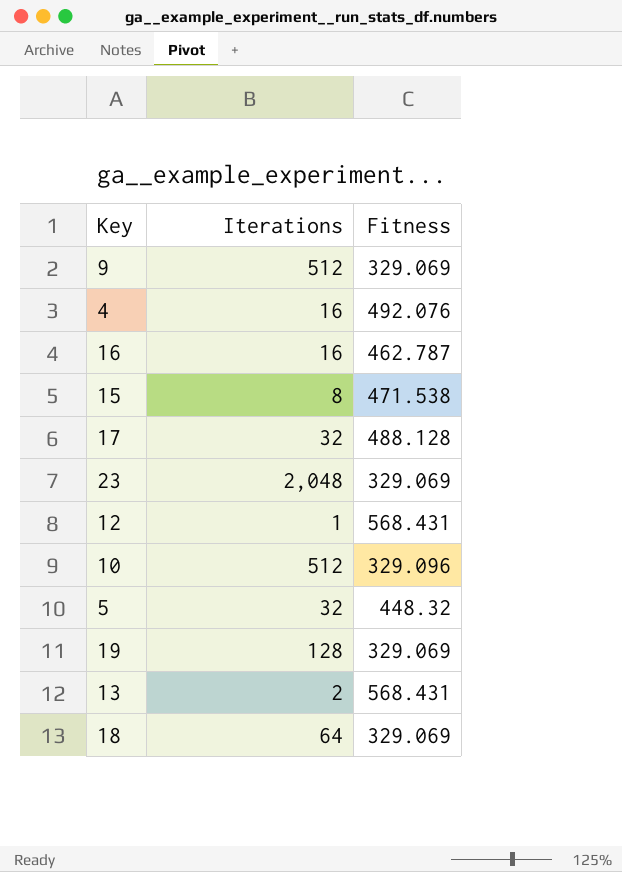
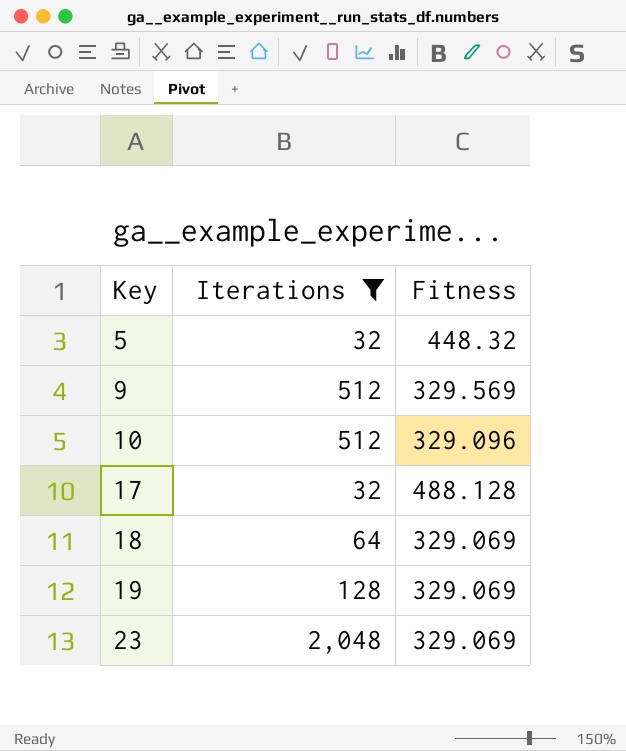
filter: none -> Iterations >= 32
row order: none -> Key ascending
9 | Fitness: 329.069 -> 329.569

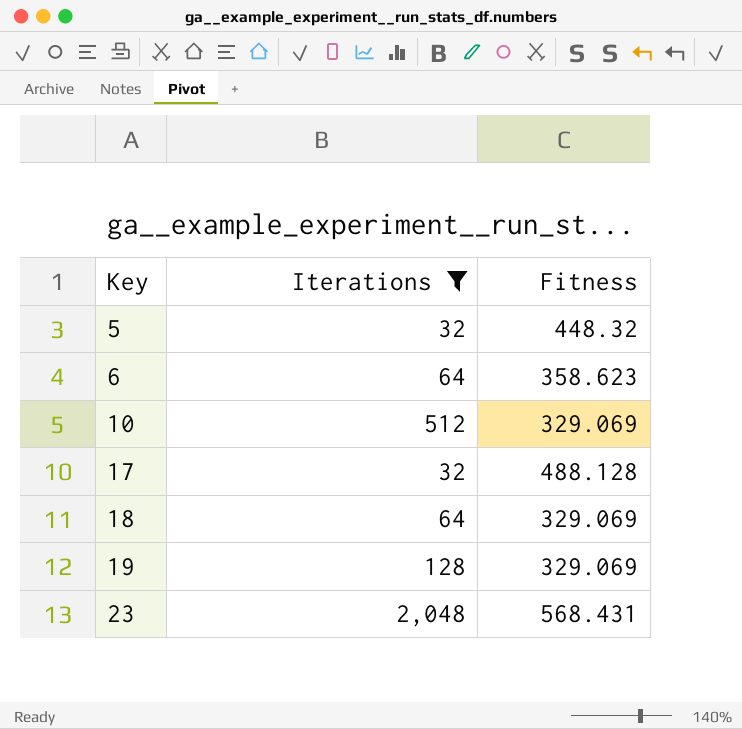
row 9: 512 | 329.569 -> none
row 6: none -> 64 | 358.623
10 | Fitness: 329.096 -> 329.069
23 | Fitness: 329.069 -> 568.431

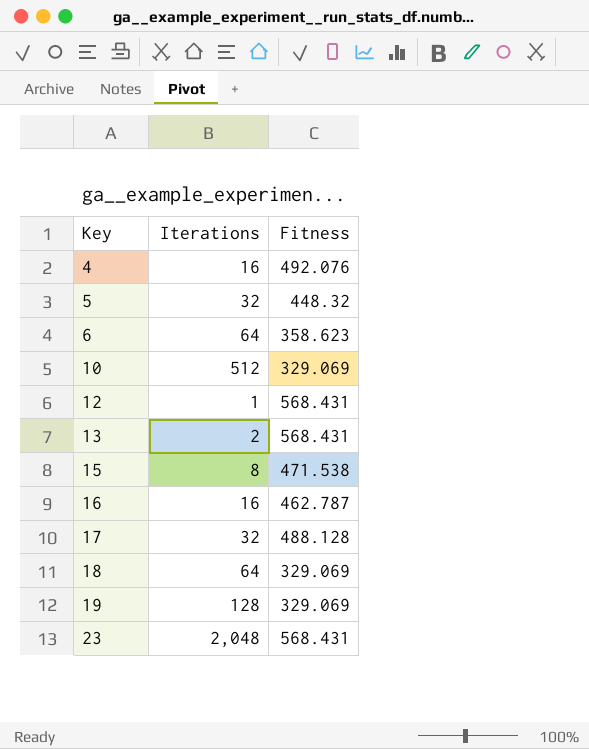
filter: Iterations >= 32 -> none

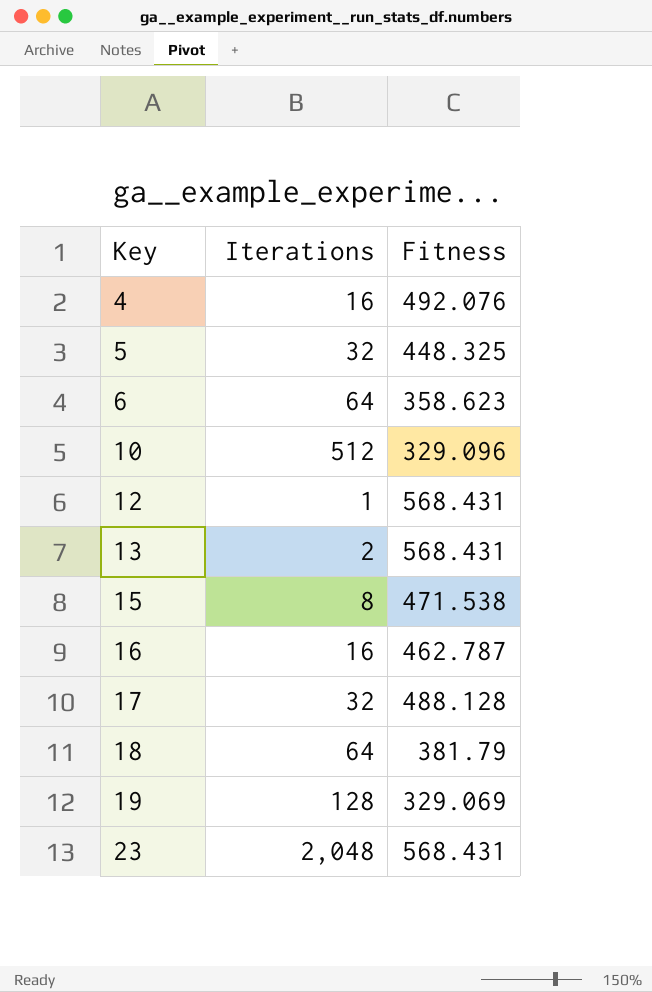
5 | Fitness: 448.32 -> 448.325
10 | Fitness: 329.069 -> 329.096
18 | Fitness: 329.069 -> 381.79

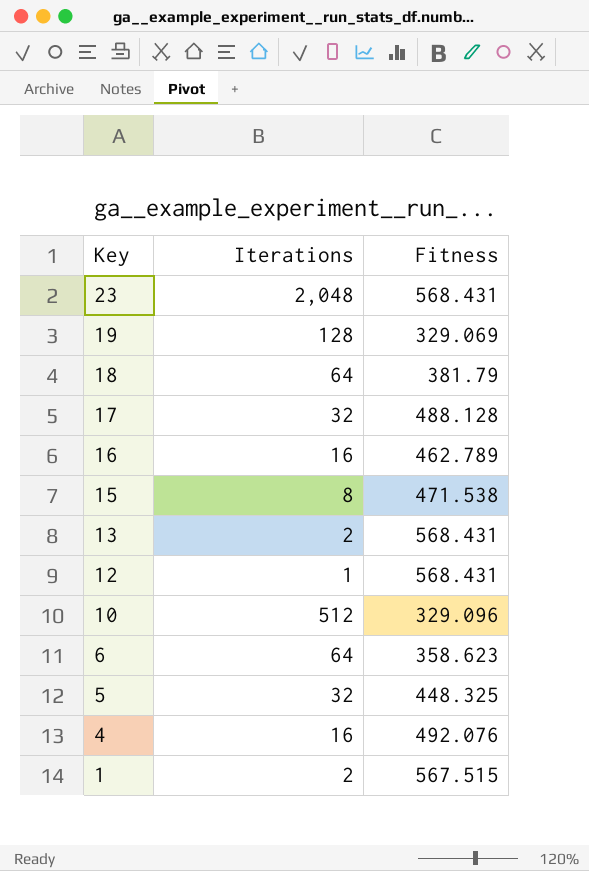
row order: Key ascending -> Key descending
16 | Fitness: 462.787 -> 462.789
row 1: none -> 2 | 567.515

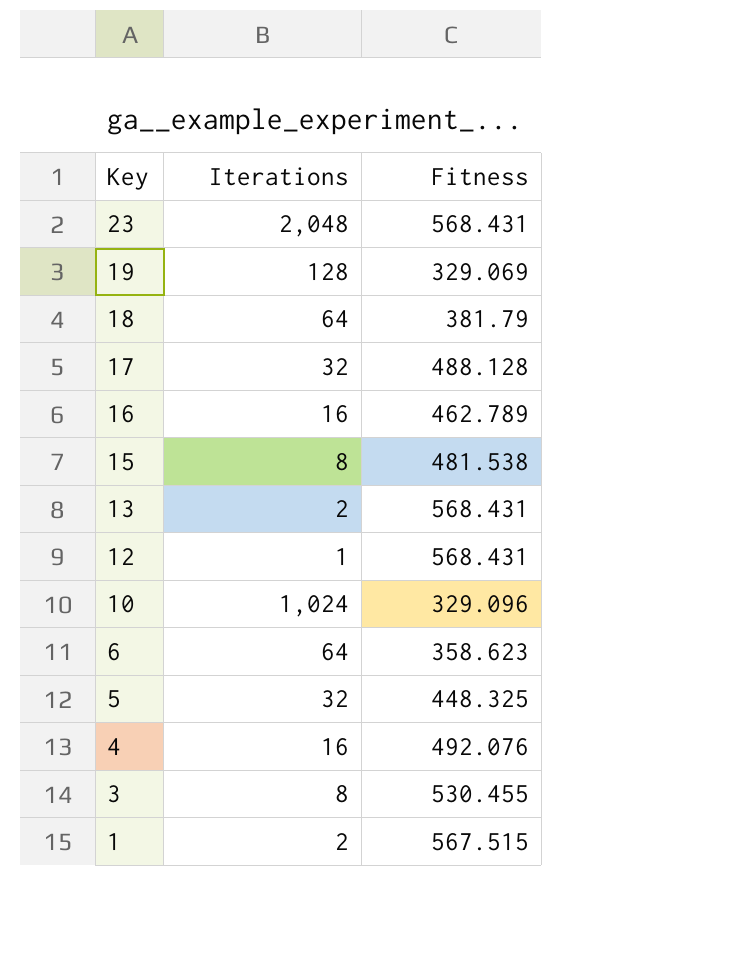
15 | Fitness: 471.538 -> 481.538
10 | Iterations: 512 -> 1,024
row 3: none -> 8 | 530.455

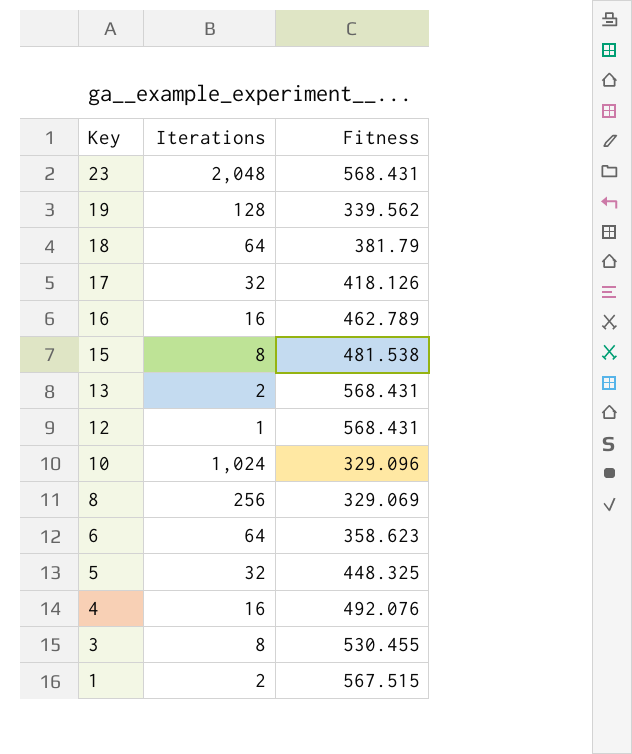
19 | Fitness: 329.069 -> 339.562
17 | Fitness: 488.128 -> 418.126
row 8: none -> 256 | 329.069

